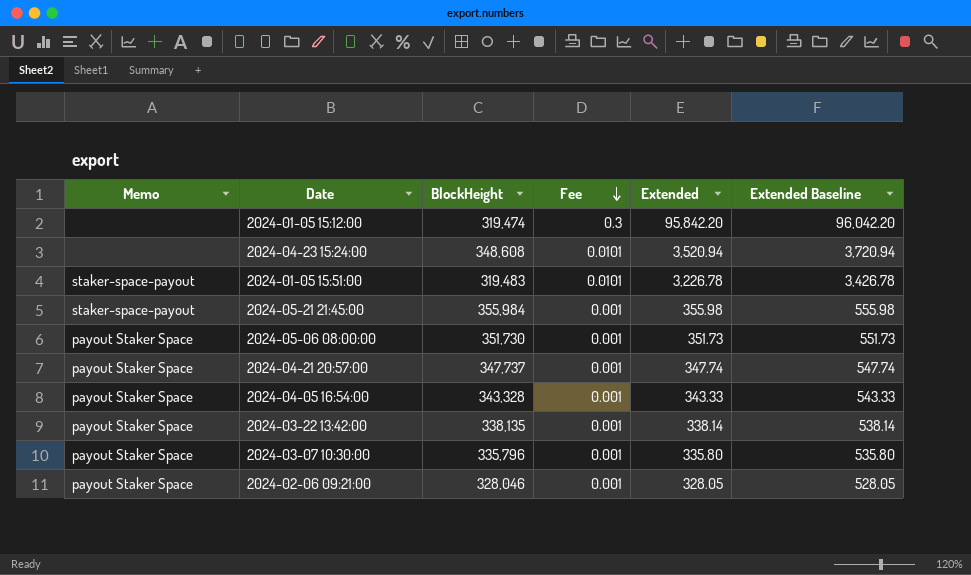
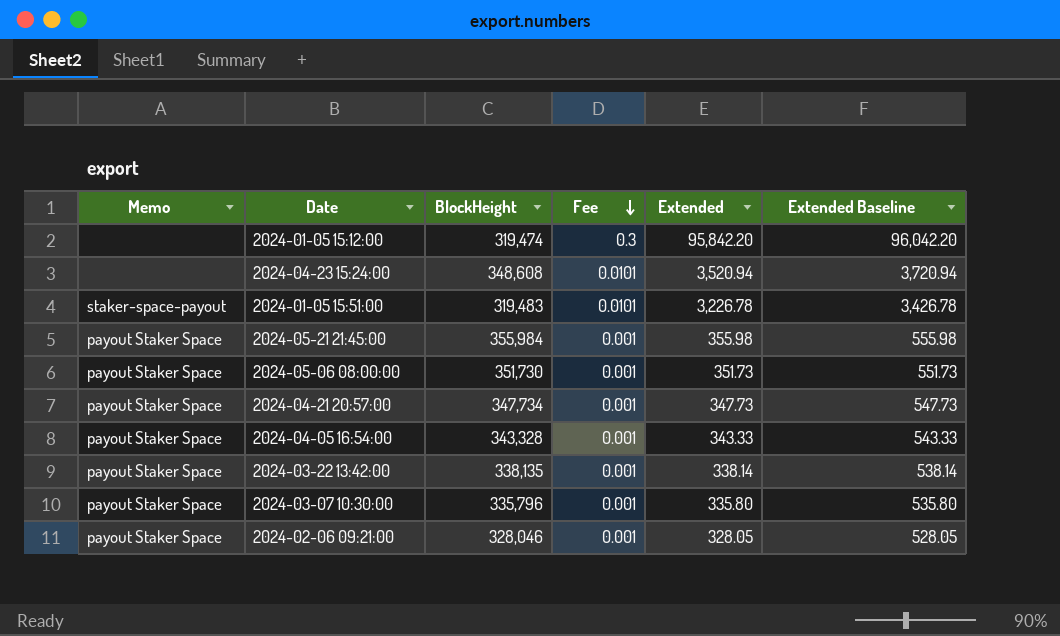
2024-05-21 21:45:00 | Memo: staker-space-payout -> payout Staker Space
2024-04-21 20:57:00 | BlockHeight: 347,737 -> 347,734
2024-04-21 20:57:00 | Extended: 347.74 -> 347.73
2024-04-21 20:57:00 | Extended Baseline: 547.74 -> 547.73

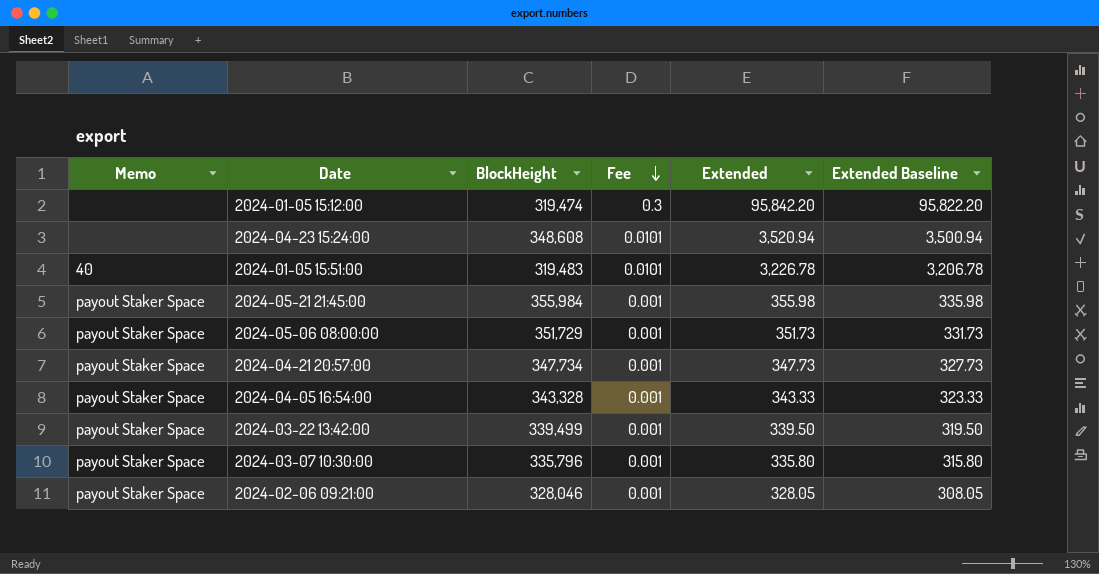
column Extended Baseline | formula: [Extended] + 200 -> [Extended] - 20
2024-01-05 15:51:00 | Memo: staker-space-payout -> 40
2024-05-06 08:00:00 | BlockHeight: 351,730 -> 351,729
2024-03-22 13:42:00 | BlockHeight: 338,135 -> 339,499
2024-03-22 13:42:00 | Extended: 338.14 -> 339.50

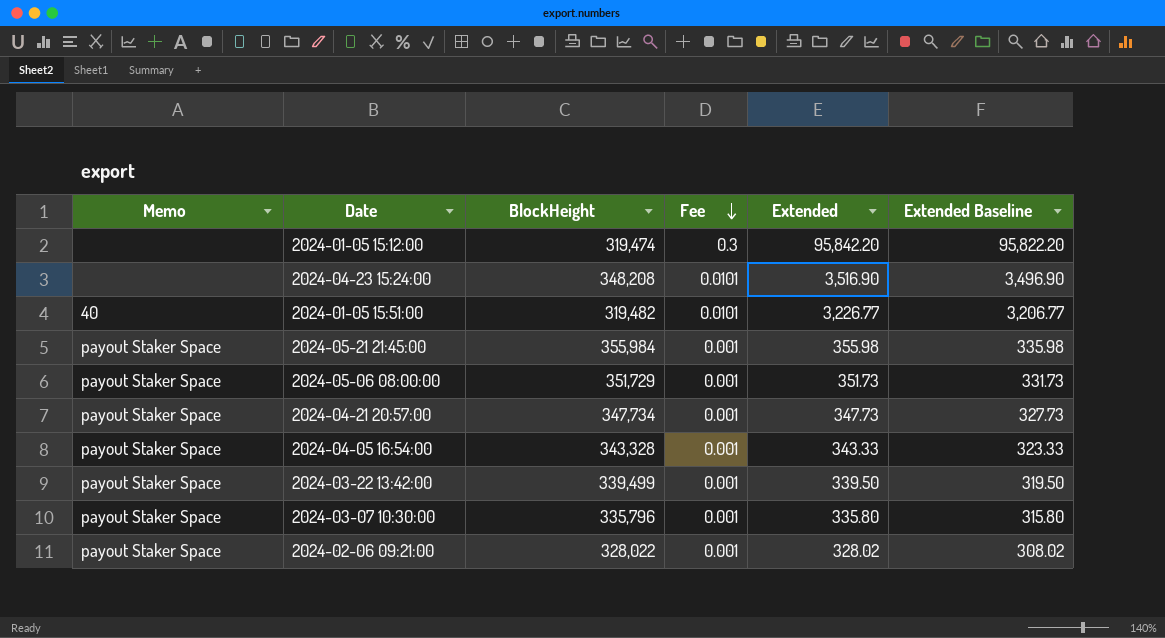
2024-04-23 15:24:00 | BlockHeight: 348,608 -> 348,208
2024-04-23 15:24:00 | Extended: 3,520.94 -> 3,516.90
2024-04-23 15:24:00 | Extended Baseline: 3,500.94 -> 3,496.90
2024-01-05 15:51:00 | BlockHeight: 319,483 -> 319,482
2024-01-05 15:51:00 | Extended: 3,226.78 -> 3,226.77
2024-01-05 15:51:00 | Extended Baseline: 3,206.78 -> 3,206.77
2024-02-06 09:21:00 | BlockHeight: 328,046 -> 328,022
2024-02-06 09:21:00 | Extended: 328.05 -> 328.02
2024-02-06 09:21:00 | Extended Baseline: 308.05 -> 308.02

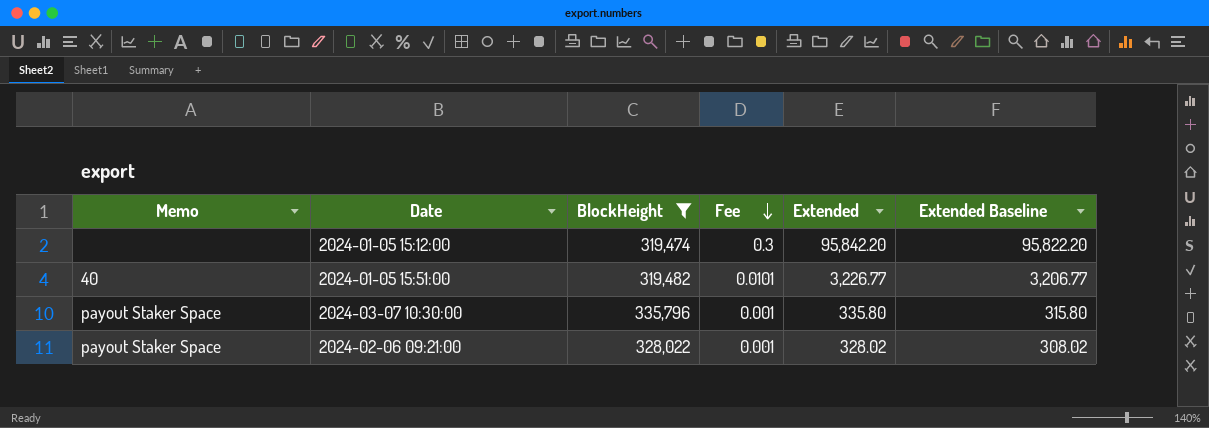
filter: none -> BlockHeight <= 335,796

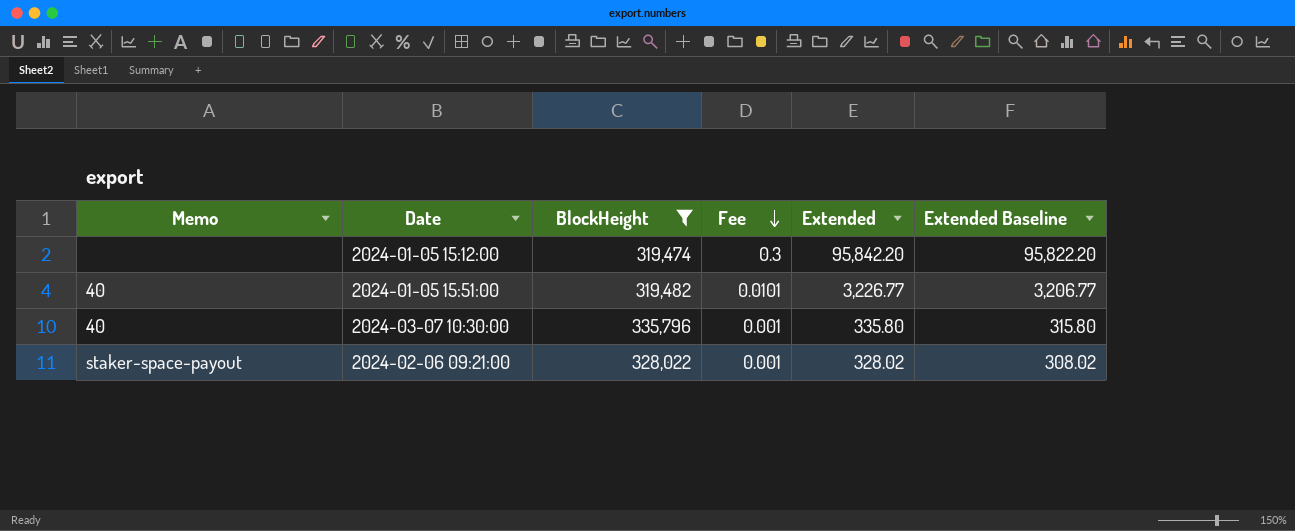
2024-03-07 10:30:00 | Memo: payout Staker Space -> 40
2024-02-06 09:21:00 | Memo: payout Staker Space -> staker-space-payout

